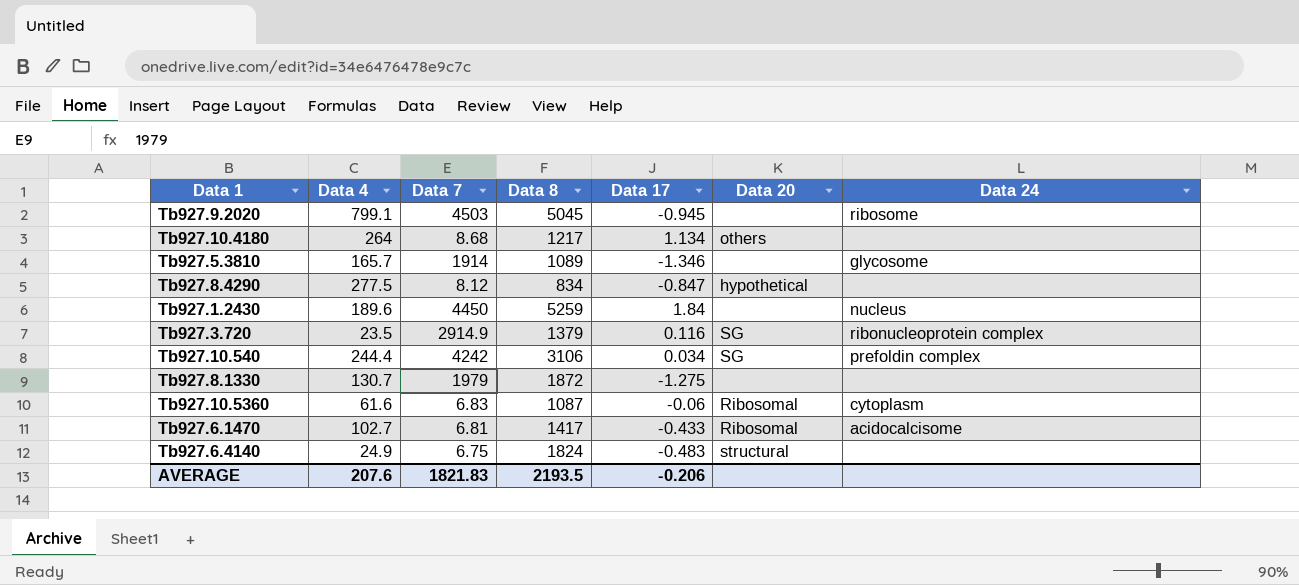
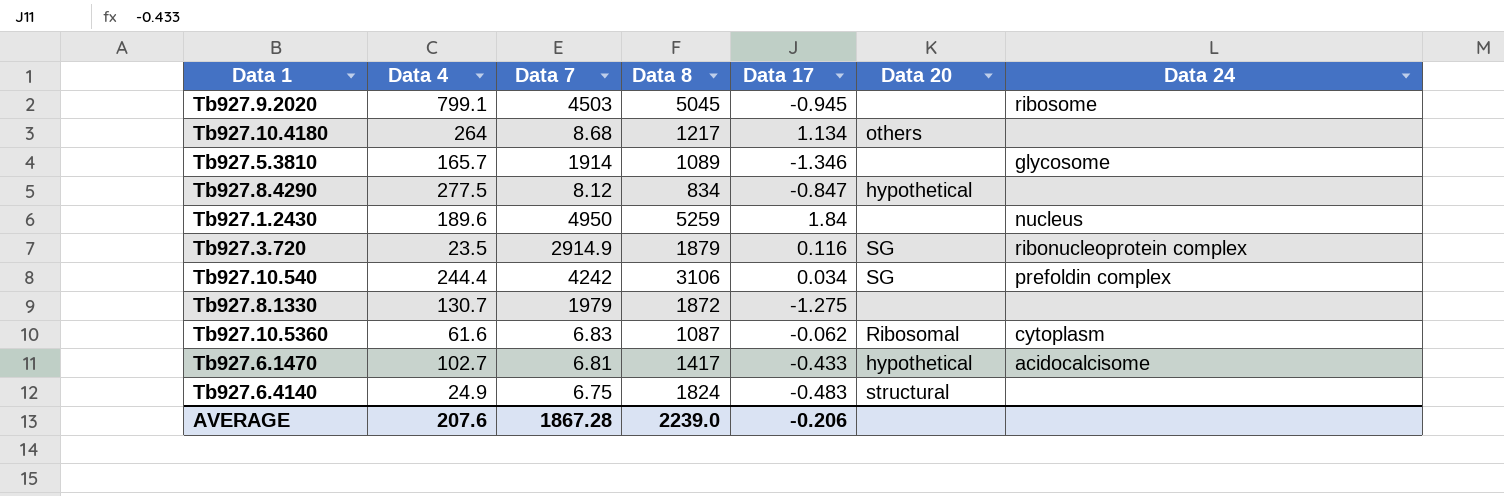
Tb927.1.2430 | Data 7: 4450 -> 4950
Tb927.3.720 | Data 8: 1379 -> 1879
Tb927.10.5360 | Data 17: -0.06 -> -0.062
Tb927.6.1470 | Data 20: Ribosomal -> hypothetical
AVERAGE | Data 7: 1821.83 -> 1867.28
AVERAGE | Data 8: 2193.5 -> 2239.0

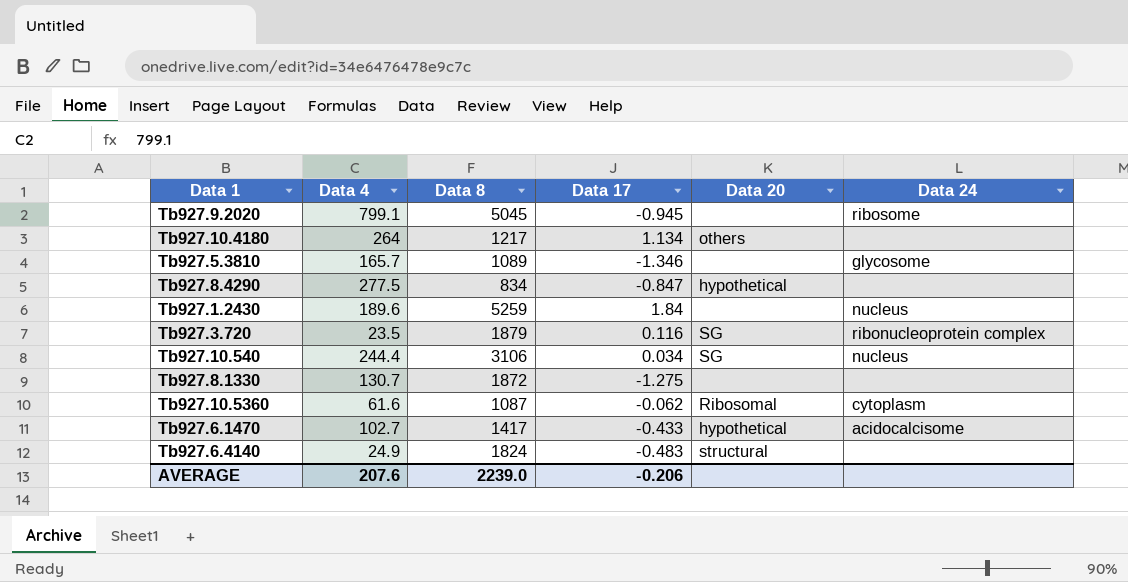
column Data 7 | position: 3 -> none
Tb927.10.540 | Data 24: prefoldin complex -> nucleus

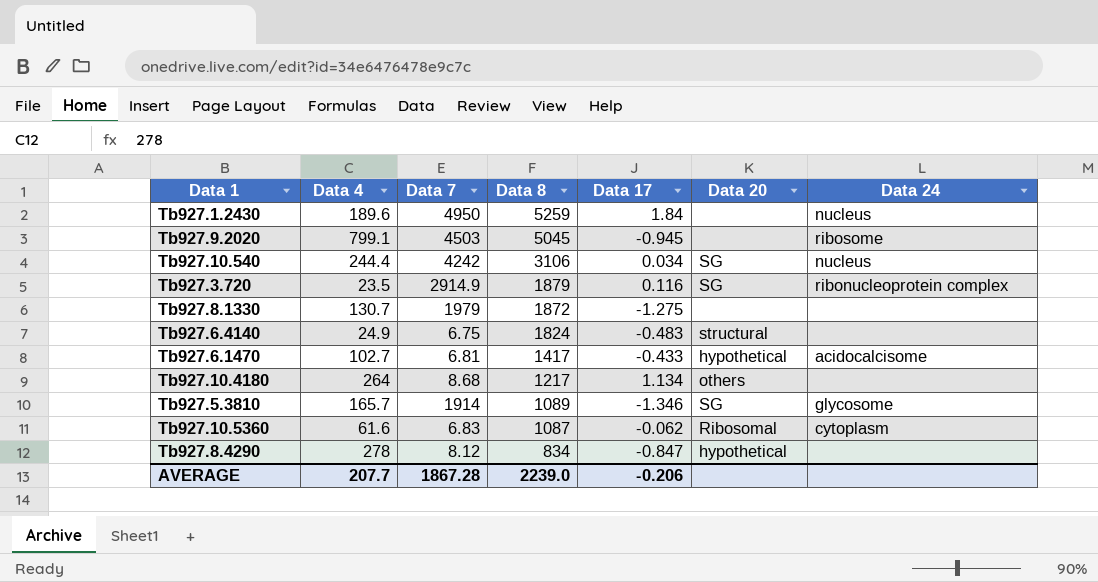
row order: none -> Data 8 descending
column Data 7 | position: none -> 3
Tb927.5.3810 | Data 20: none -> SG
Tb927.8.4290 | Data 4: 277.5 -> 278
AVERAGE | Data 4: 207.6 -> 207.7

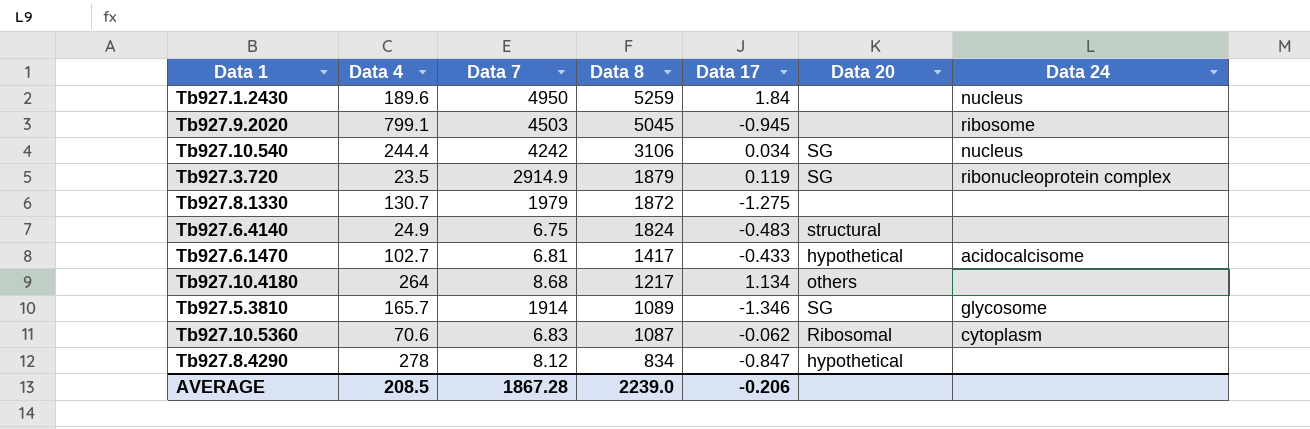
Tb927.3.720 | Data 17: 0.116 -> 0.119
Tb927.10.5360 | Data 4: 61.6 -> 70.6
AVERAGE | Data 4: 207.7 -> 208.5

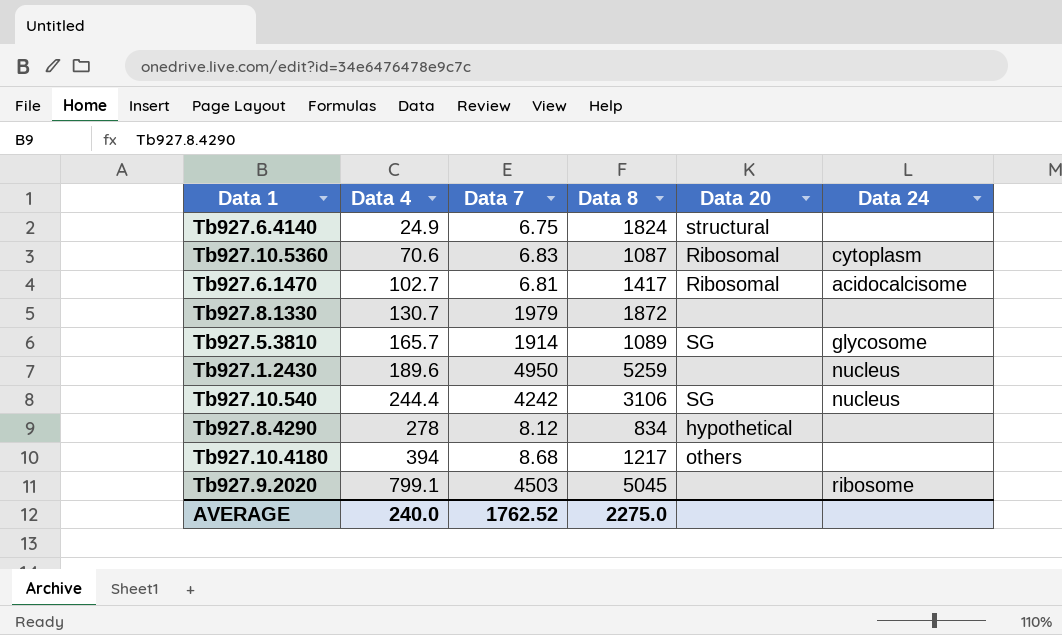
row order: Data 8 descending -> Data 4 ascending
column Data 17 | position: 5 -> none
row Tb927.3.720: 23.5 | 2914.9 | 1879 | 0.119 | SG | ribonucleoprotein complex -> none
Tb927.6.1470 | Data 20: hypothetical -> Ribosomal
Tb927.10.4180 | Data 4: 264 -> 394
AVERAGE | Data 4: 208.5 -> 240.0
AVERAGE | Data 7: 1867.28 -> 1762.52
AVERAGE | Data 8: 2239.0 -> 2275.0

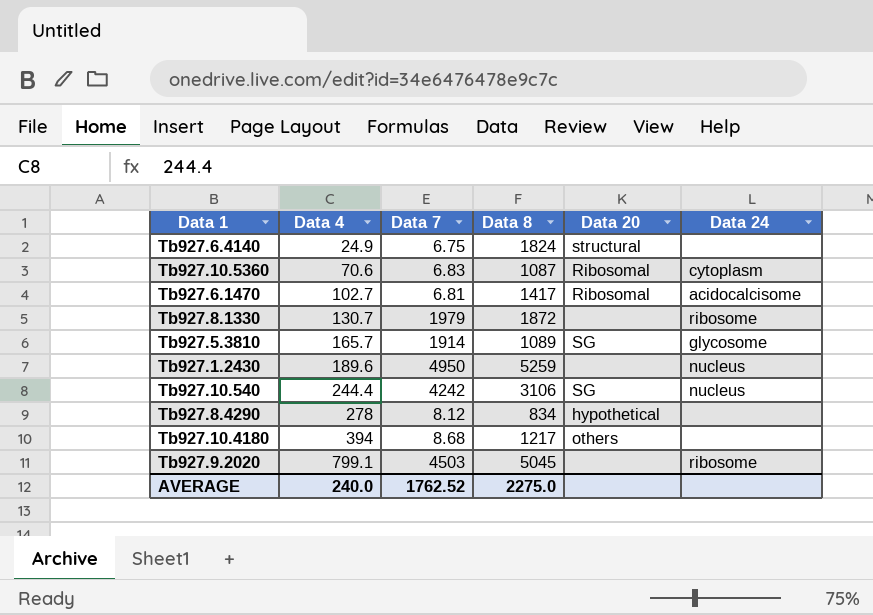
Tb927.8.1330 | Data 24: none -> ribosome

